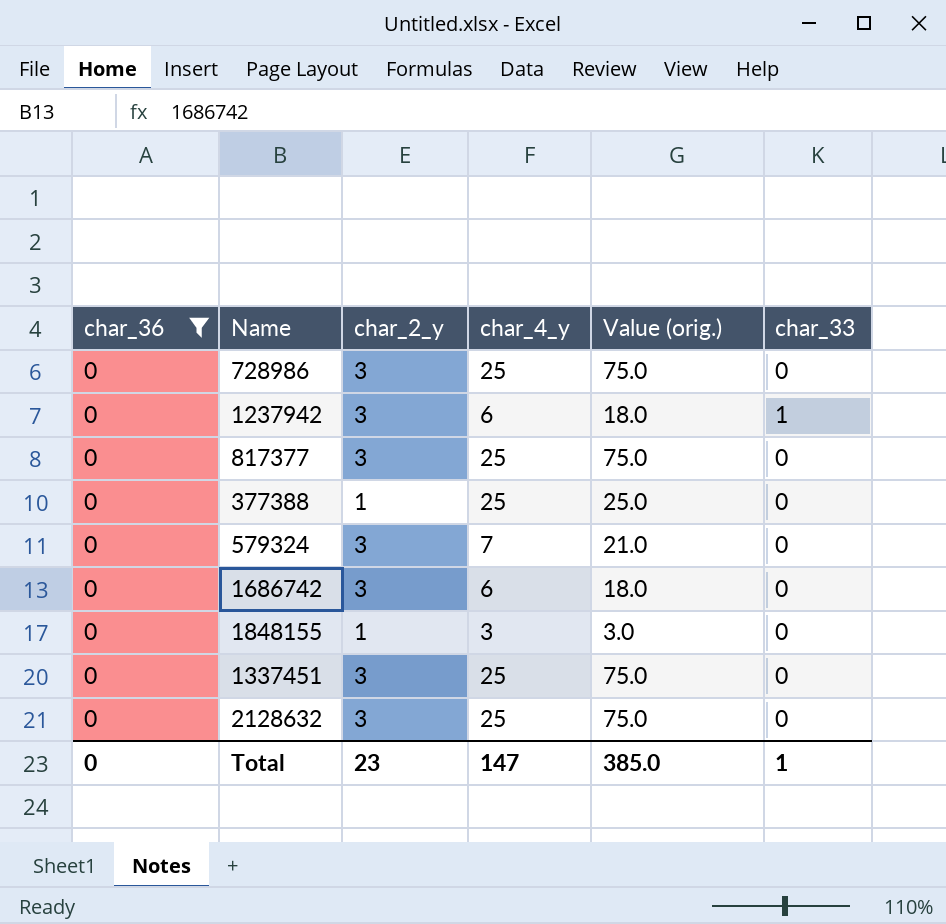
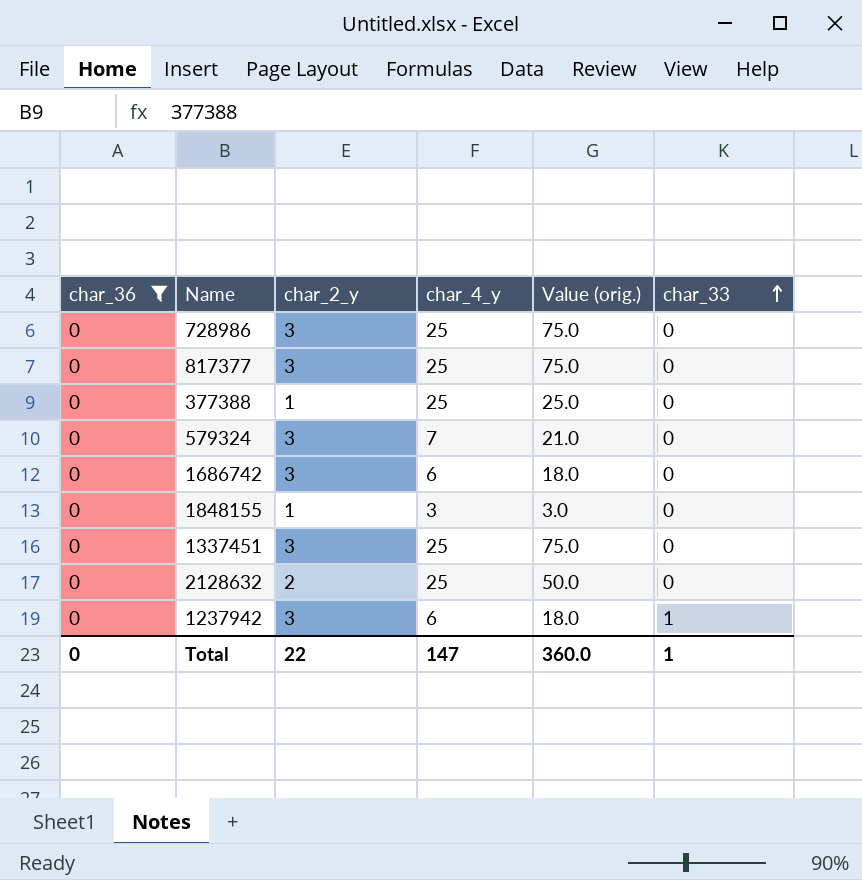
row order: none -> char_33 ascending
2128632 | char_2_y: 3 -> 2
2128632 | Value (orig.): 75.0 -> 50.0
Total | char_2_y: 23 -> 22
Total | Value (orig.): 385.0 -> 360.0

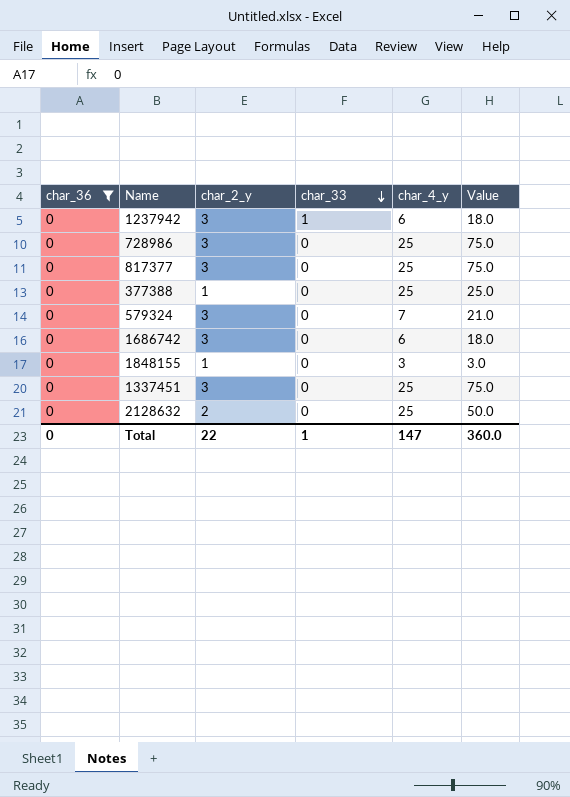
row order: char_33 ascending -> char_33 descending
column char_33 | position: 6 -> 4
column name: Value (orig.) -> Value

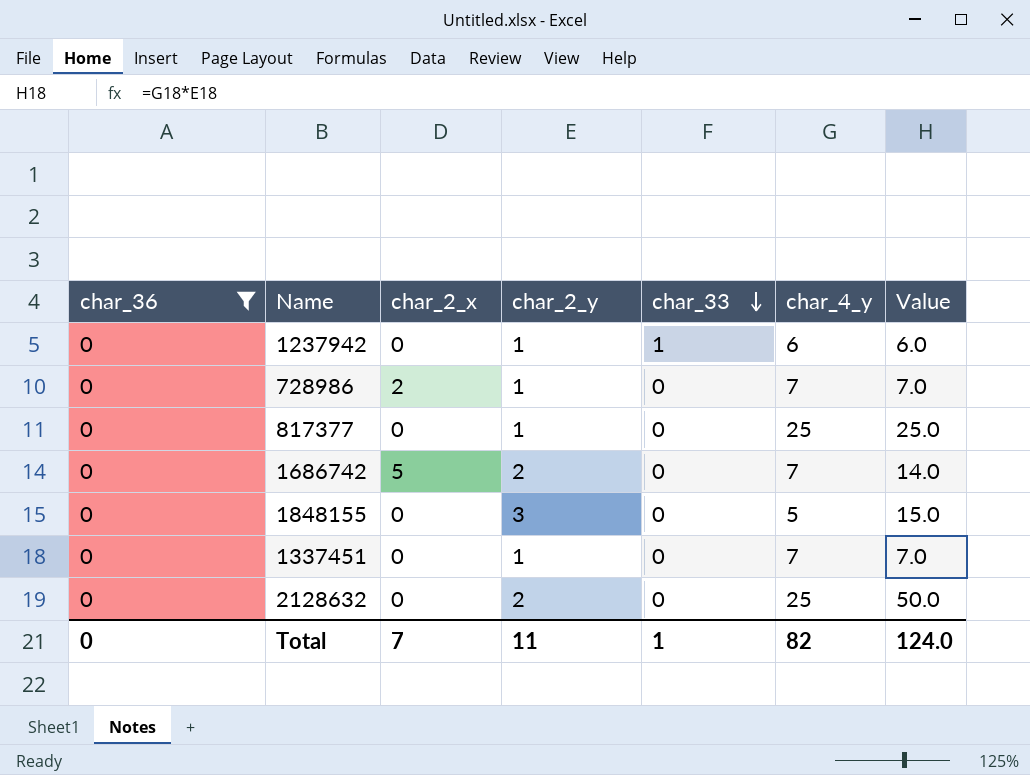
column char_2_x | position: none -> 3
row 377388: 0 | 1 | 0 | 25 | 25.0 -> none
row 579324: 0 | 3 | 0 | 7 | 21.0 -> none
1237942 | char_2_y: 3 -> 1
1237942 | Value: 18.0 -> 6.0
728986 | char_2_y: 3 -> 1
728986 | char_4_y: 25 -> 7
728986 | Value: 75.0 -> 7.0
817377 | char_2_y: 3 -> 1
817377 | Value: 75.0 -> 25.0
1686742 | char_2_y: 3 -> 2
1686742 | char_4_y: 6 -> 7
1686742 | Value: 18.0 -> 14.0
1848155 | char_2_y: 1 -> 3
1848155 | char_4_y: 3 -> 5
1848155 | Value: 3.0 -> 15.0
1337451 | char_2_y: 3 -> 1
1337451 | char_4_y: 25 -> 7
1337451 | Value: 75.0 -> 7.0
Total | char_2_y: 22 -> 11
Total | char_4_y: 147 -> 82
Total | Value: 360.0 -> 124.0

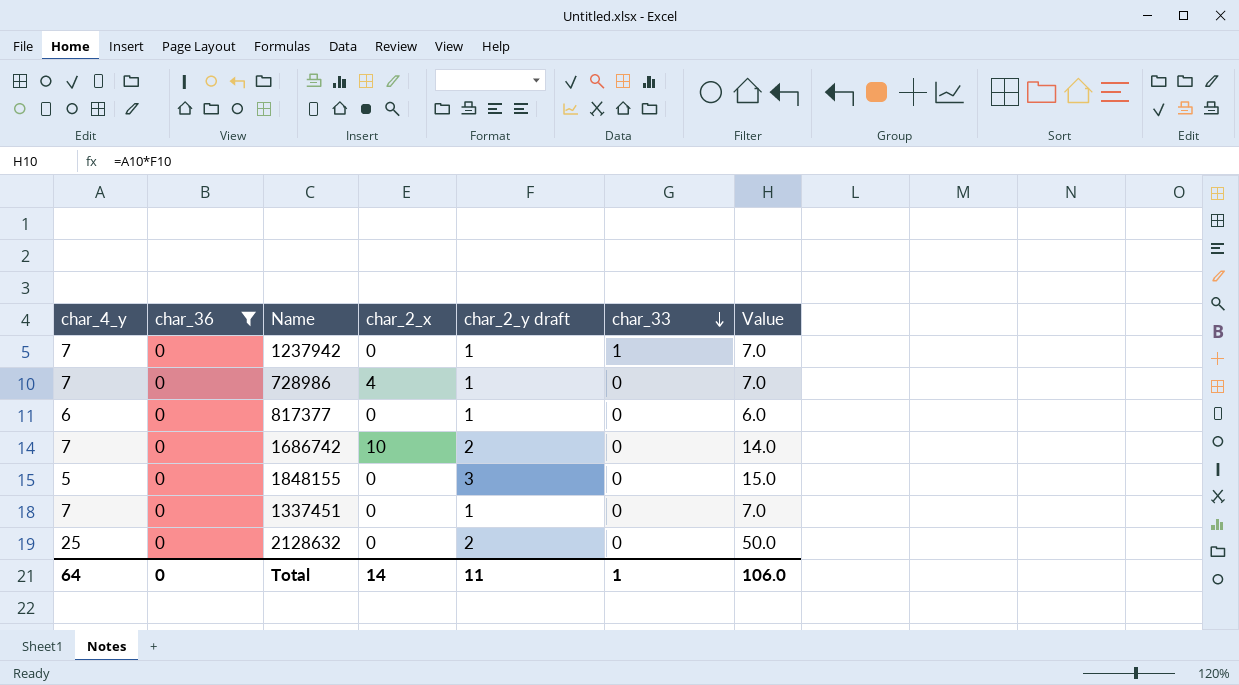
column char_4_y | position: 6 -> 1
column name: char_2_y -> char_2_y draft
1237942 | char_4_y: 6 -> 7
1237942 | Value: 6.0 -> 7.0
728986 | char_2_x: 2 -> 4
817377 | char_4_y: 25 -> 6
817377 | Value: 25.0 -> 6.0
1686742 | char_2_x: 5 -> 10
Total | char_4_y: 82 -> 64
Total | char_2_x: 7 -> 14
Total | Value: 124.0 -> 106.0

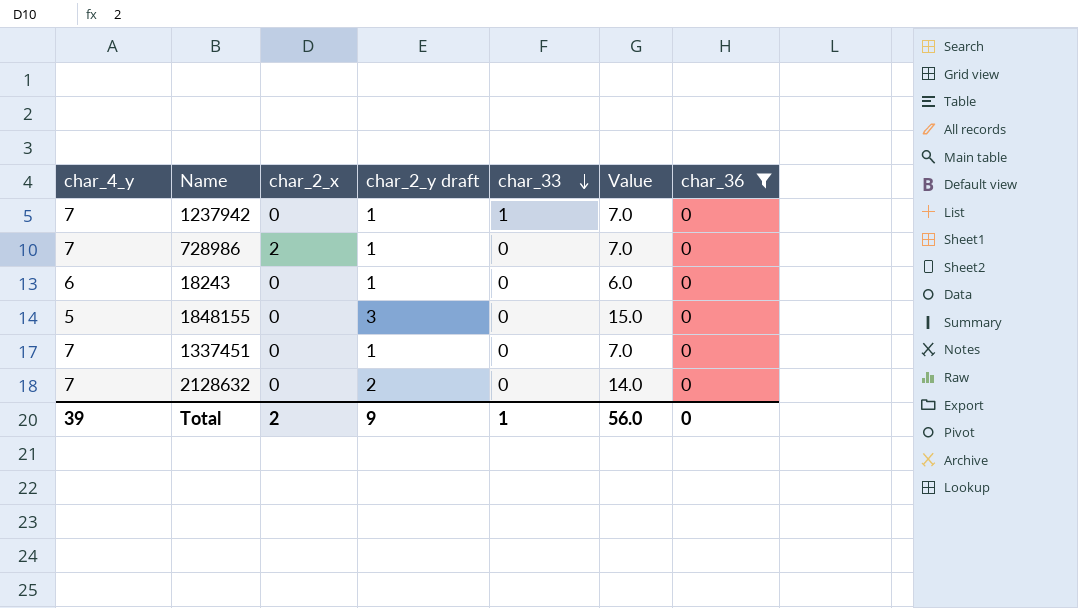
column char_36 | position: 2 -> 7
row 817377: 6 | 0 | 0 | 1 | 0 | 6.0 -> none
row 1686742: 7 | 0 | 10 | 2 | 0 | 14.0 -> none
728986 | char_2_x: 4 -> 2
row 18243: none -> 6 | 0 | 1 | 0 | 6.0 | 0
2128632 | char_4_y: 25 -> 7
2128632 | Value: 50.0 -> 14.0
Total | char_4_y: 64 -> 39
Total | char_2_x: 14 -> 2
Total | char_2_y draft: 11 -> 9
Total | Value: 106.0 -> 56.0

